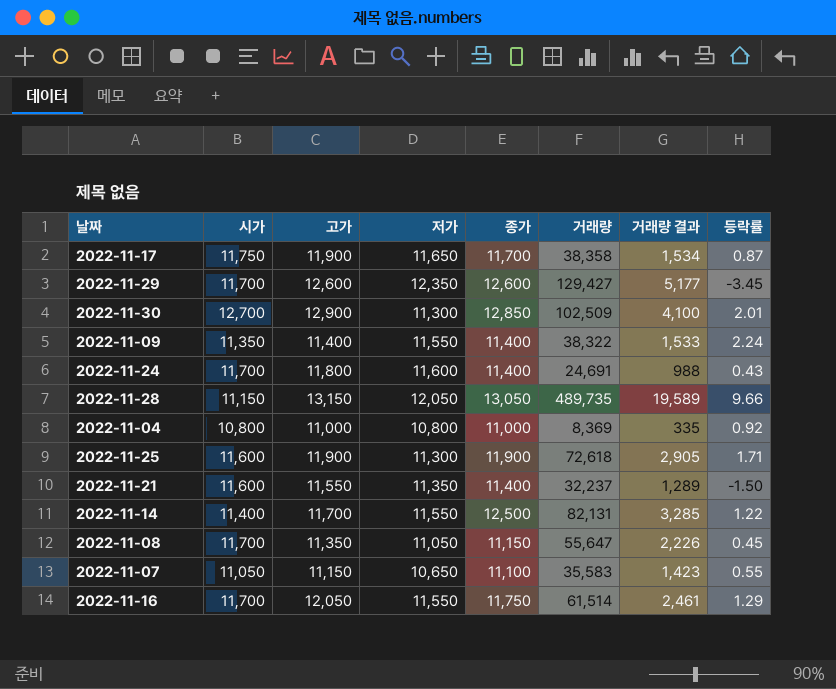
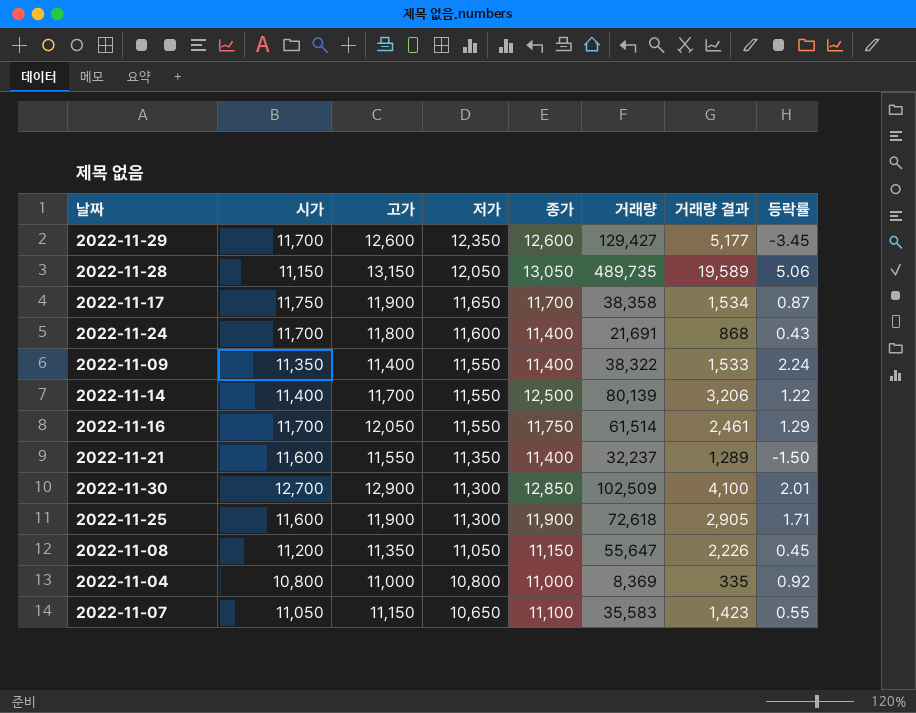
row order: none -> 저가 descending
2022-11-28 | 등락률: 9.66 -> 5.06
2022-11-24 | 거래량: 24,691 -> 21,691
2022-11-24 | 거래량 결과: 988 -> 868
2022-11-14 | 거래량: 82,131 -> 80,139
2022-11-14 | 거래량 결과: 3,285 -> 3,206
2022-11-08 | 시가: 11,700 -> 11,200

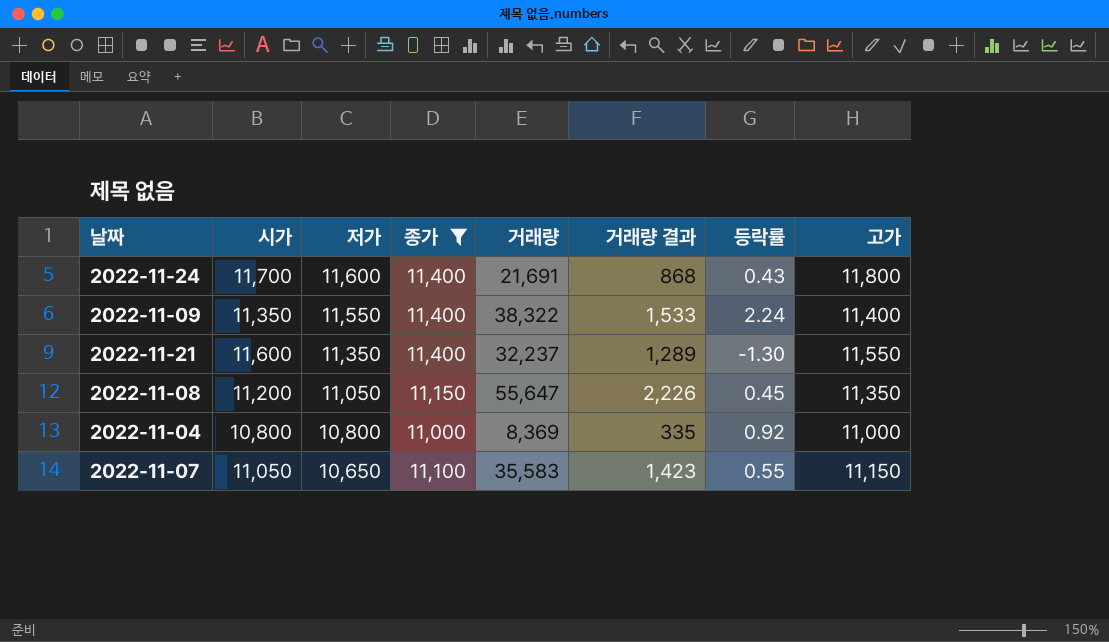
filter: none -> 종가 <= 11,400
column 고가 | position: 3 -> 8
2022-11-21 | 등락률: -1.50 -> -1.30

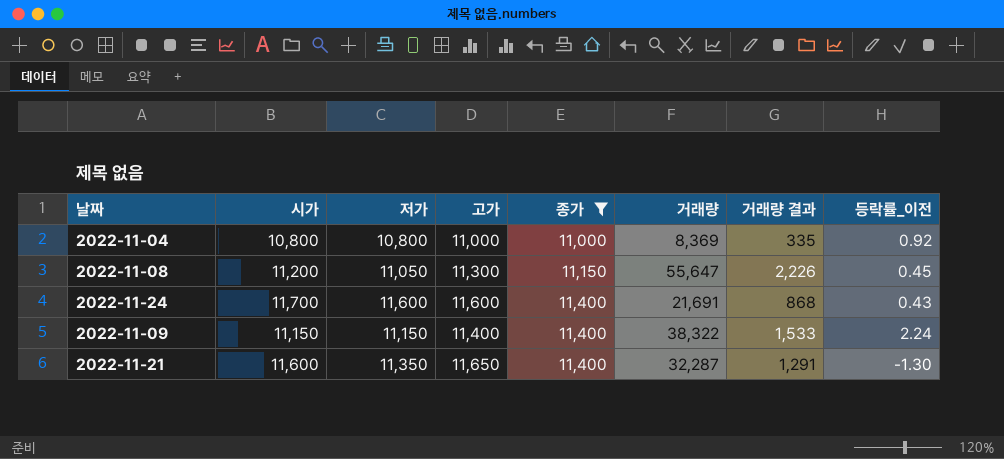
row order: 저가 descending -> 종가 ascending
column 고가 | position: 8 -> 4
column name: 등락률 -> 등락률_이전
row 2022-11-07: 11,050 | 10,650 | 11,100 | 35,583 | 1,423 | 0.55 | 11,150 -> none
2022-11-08 | 고가: 11,350 -> 11,300
2022-11-24 | 고가: 11,800 -> 11,600
2022-11-09 | 시가: 11,350 -> 11,150
2022-11-09 | 저가: 11,550 -> 11,150
2022-11-21 | 고가: 11,550 -> 11,650
2022-11-21 | 거래량: 32,237 -> 32,287
2022-11-21 | 거래량 결과: 1,289 -> 1,291

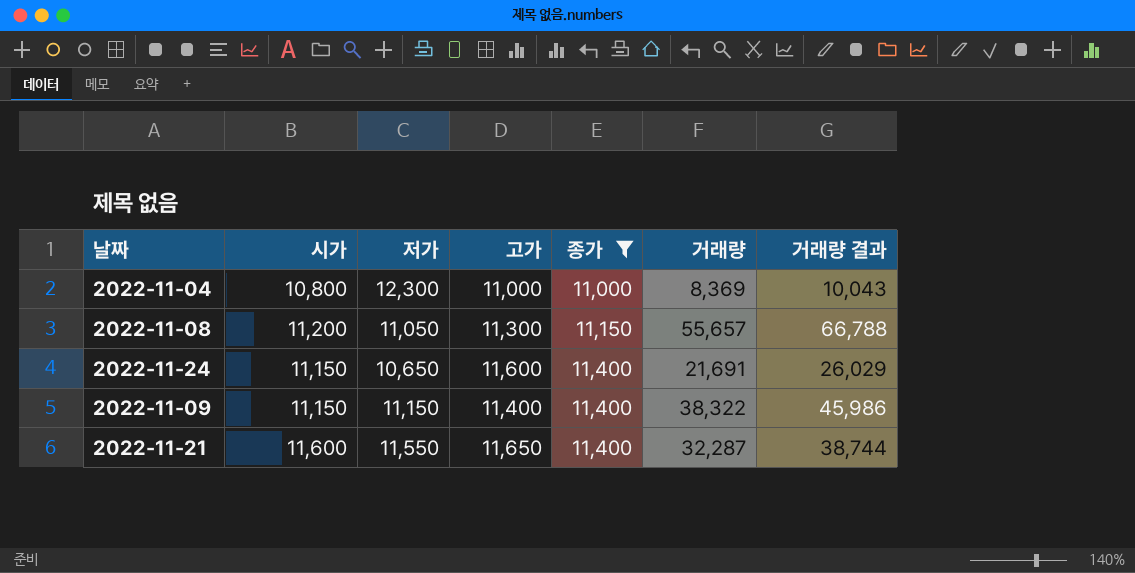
column 등락률_이전 | position: 8 -> none
column 거래량 결과 | formula: [거래량] * 0.04 -> [거래량] * 1.2
2022-11-04 | 저가: 10,800 -> 12,300
2022-11-08 | 거래량: 55,647 -> 55,657
2022-11-24 | 시가: 11,700 -> 11,150
2022-11-24 | 저가: 11,600 -> 10,650
2022-11-21 | 저가: 11,350 -> 11,550

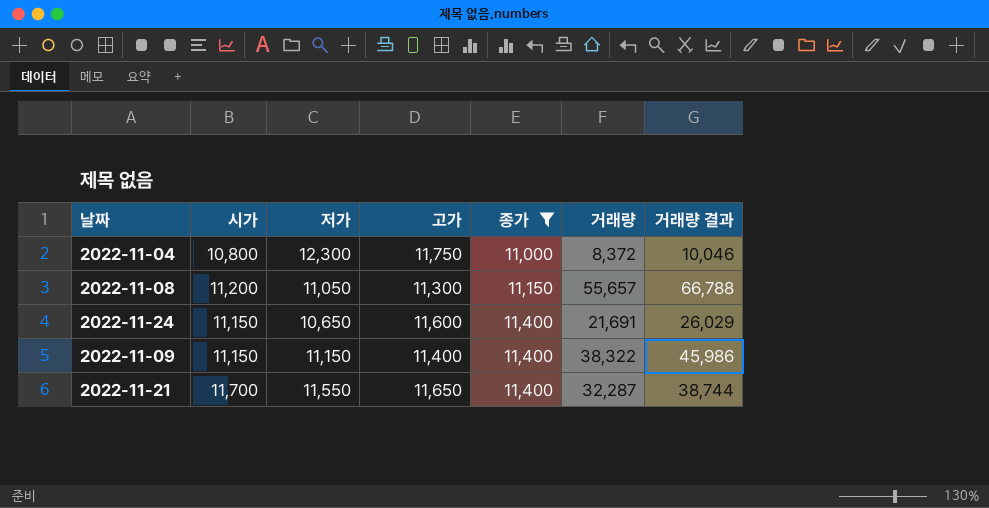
2022-11-04 | 고가: 11,000 -> 11,750
2022-11-04 | 거래량: 8,369 -> 8,372
2022-11-04 | 거래량 결과: 10,043 -> 10,046
2022-11-21 | 시가: 11,600 -> 11,700

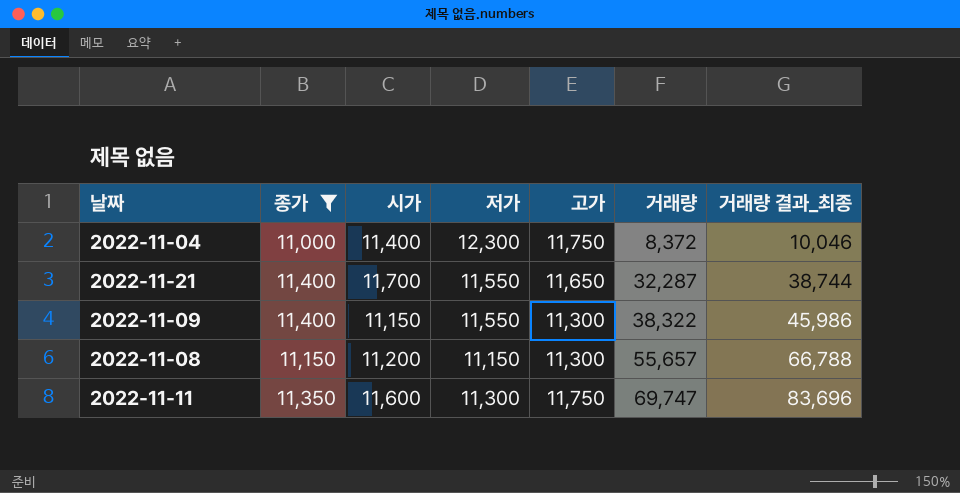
row order: 종가 ascending -> 거래량 ascending
column 종가 | position: 5 -> 2
column name: 거래량 결과 -> 거래량 결과_최종
row 2022-11-24: 11,150 | 10,650 | 11,600 | 11,400 | 21,691 | 26,029 -> none
2022-11-04 | 시가: 10,800 -> 11,400
2022-11-09 | 저가: 11,150 -> 11,550
2022-11-09 | 고가: 11,400 -> 11,300
2022-11-08 | 저가: 11,050 -> 11,150
row 2022-11-11: none -> 11,350 | 11,600 | 11,300 | 11,750 | 69,747 | 83,696

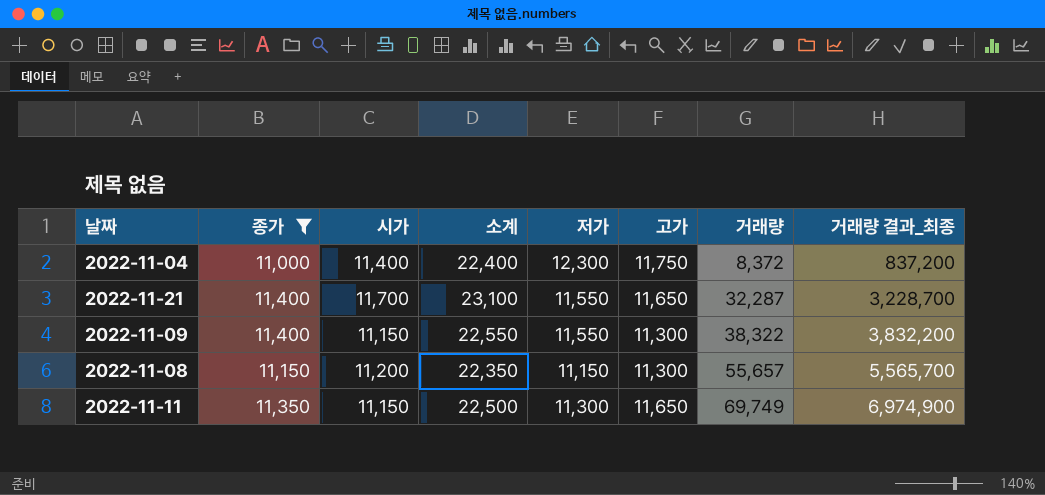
column 소계 | formula: none -> [종가] + [시가]
column 거래량 결과_최종 | formula: [거래량] * 1.2 -> [거래량] * 100
2022-11-11 | 시가: 11,600 -> 11,150
2022-11-11 | 고가: 11,750 -> 11,650
2022-11-11 | 거래량: 69,747 -> 69,749

